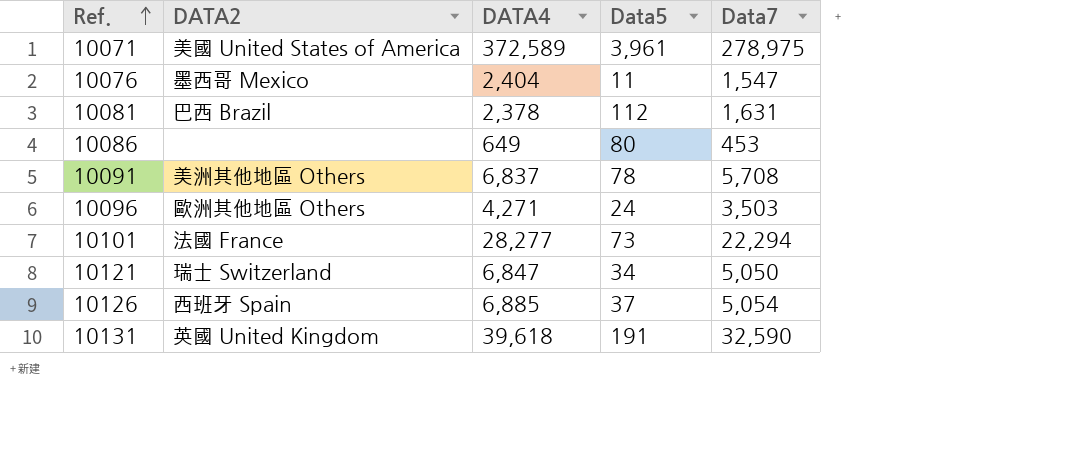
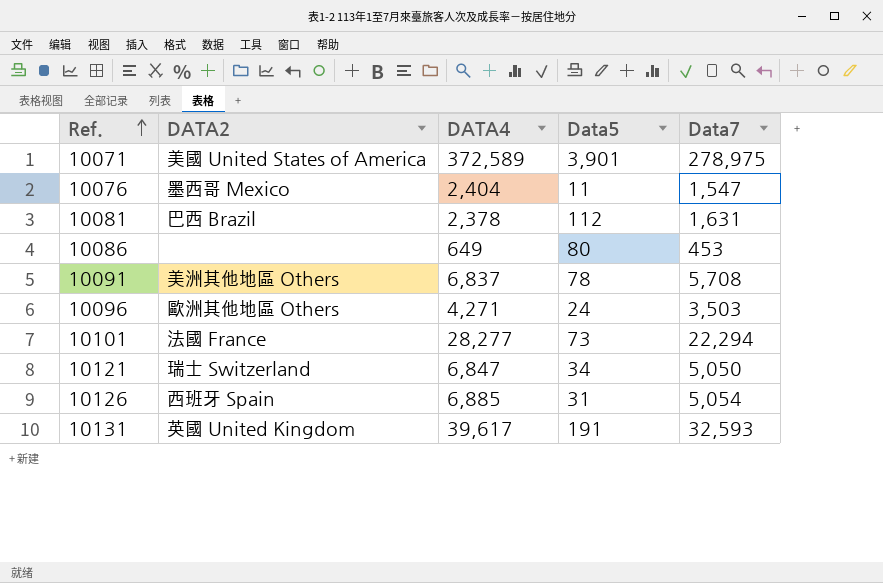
10071 | Data5: 3,961 -> 3,901
10126 | Data5: 37 -> 31
10131 | DATA4: 39,618 -> 39,617
10131 | Data7: 32,590 -> 32,593

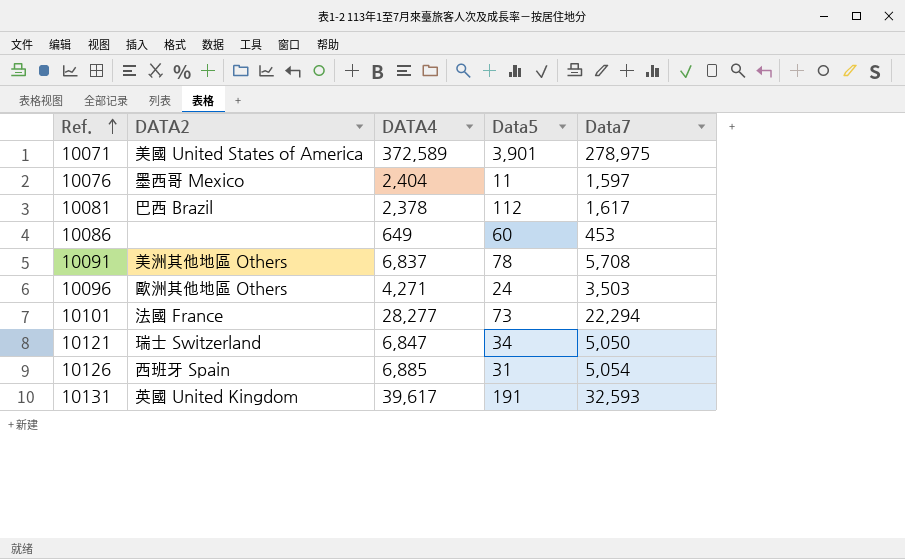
10076 | Data7: 1,547 -> 1,597
10081 | Data7: 1,631 -> 1,617
10086 | Data5: 80 -> 60

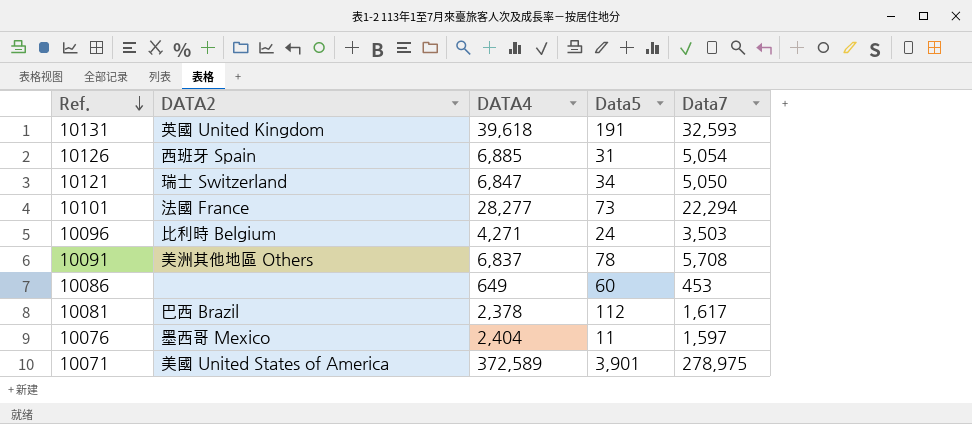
row order: Ref. ascending -> Ref. descending
10131 | DATA4: 39,617 -> 39,618
10096 | DATA2: 歐洲其他地區 Others -> 比利時 Belgium

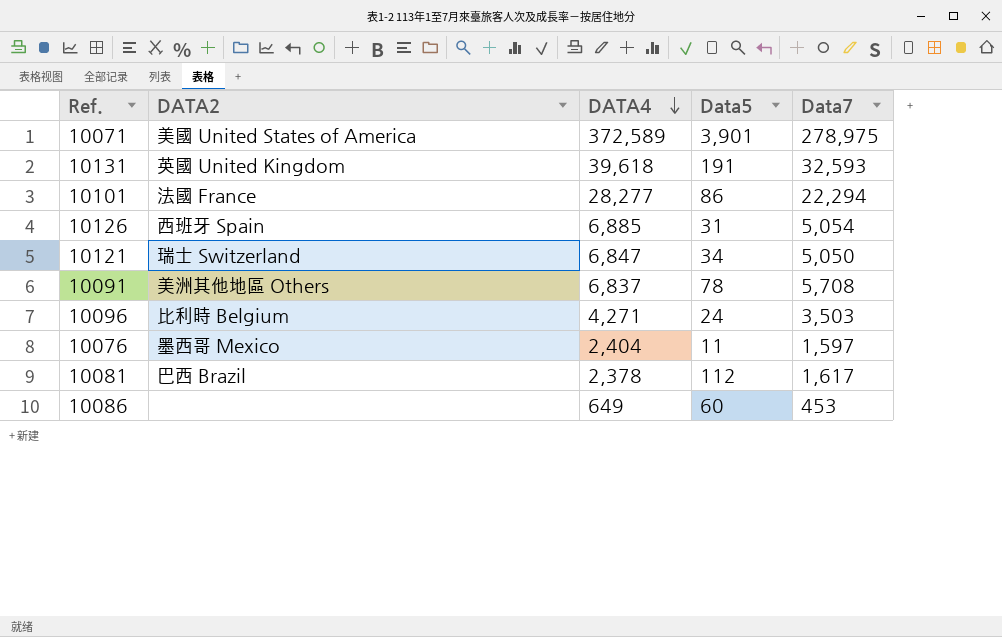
row order: Ref. descending -> DATA4 descending
10101 | Data5: 73 -> 86

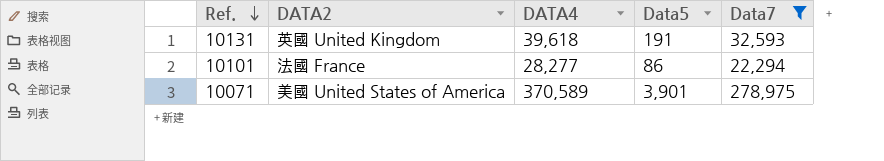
filter: none -> Data7 >= 22,294
row order: DATA4 descending -> Ref. descending
10071 | DATA4: 372,589 -> 370,589

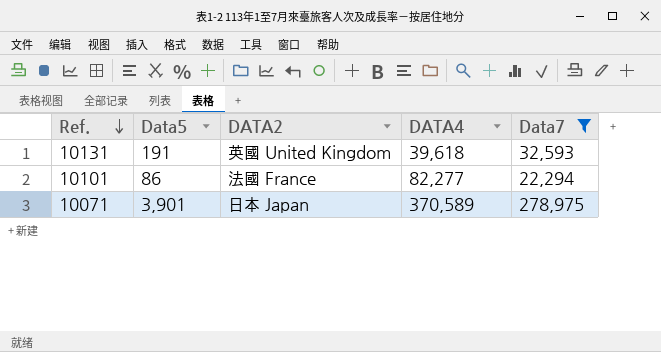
column Data5 | position: 4 -> 2
10101 | DATA4: 28,277 -> 82,277
10071 | DATA2: 美國 United States of America -> 日本 Japan

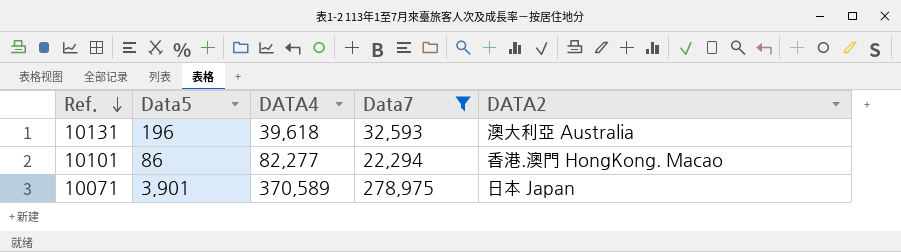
column DATA2 | position: 3 -> 5
10131 | Data5: 191 -> 196
10131 | DATA2: 英國 United Kingdom -> 澳大利亞 Australia
10101 | DATA2: 法國 France -> 香港.澳門 HongKong. Macao

